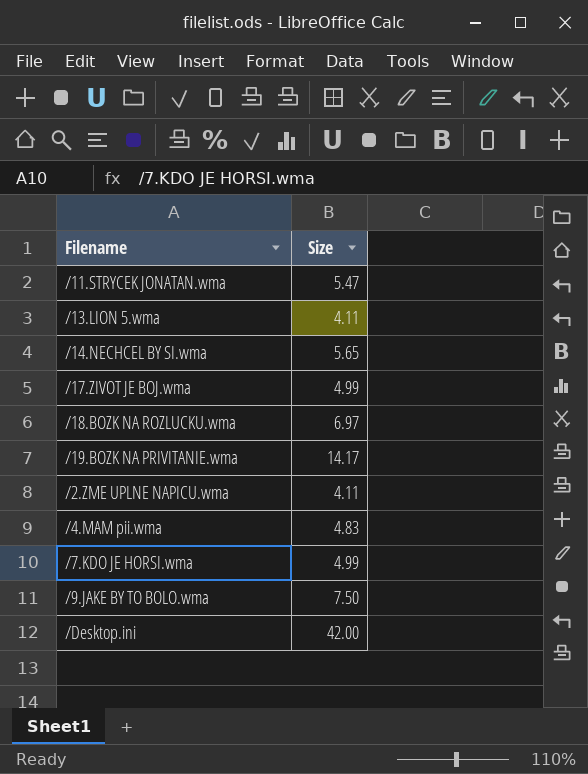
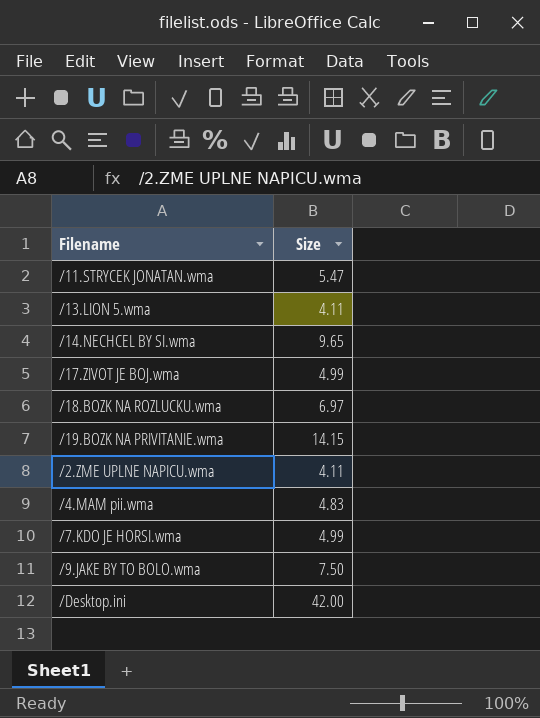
/14.NECHCEL BY SI.wma | Size: 5.65 -> 9.65
/19.BOZK NA PRIVITANIE.wma | Size: 14.17 -> 14.15

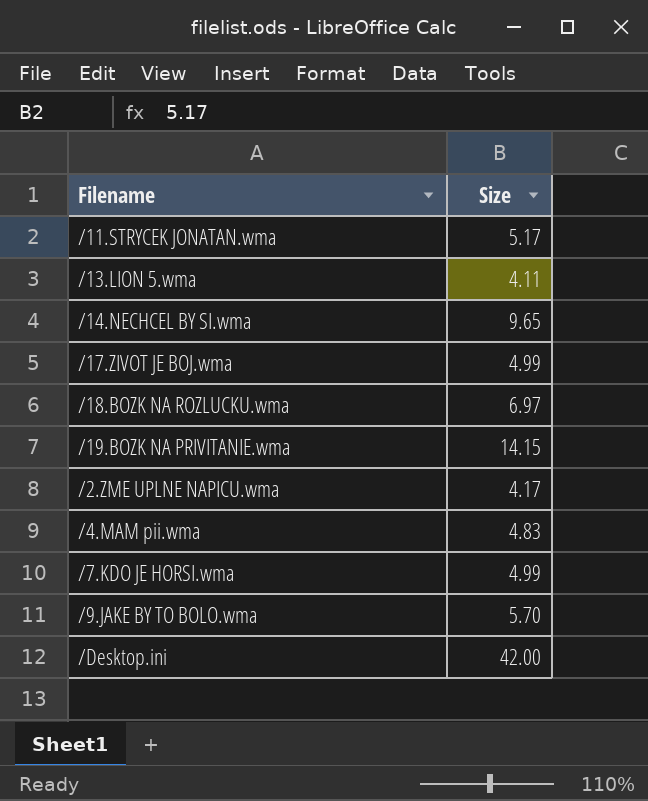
/11.STRYCEK JONATAN.wma | Size: 5.47 -> 5.17
/2.ZME UPLNE NAPICU.wma | Size: 4.11 -> 4.17
/9.JAKE BY TO BOLO.wma | Size: 7.50 -> 5.70

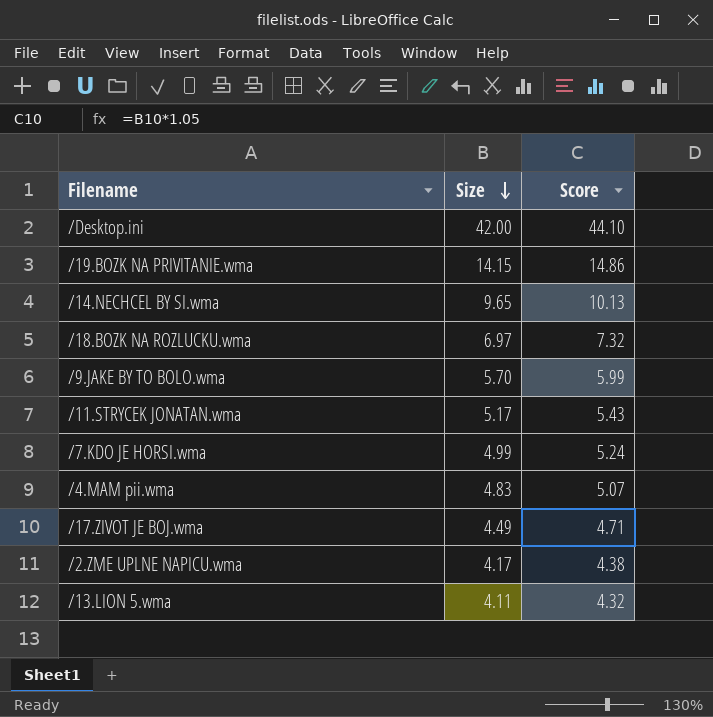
row order: none -> Size descending
column Score | formula: none -> [Size] * 1.05
/17.ZIVOT JE BOJ.wma | Size: 4.99 -> 4.49

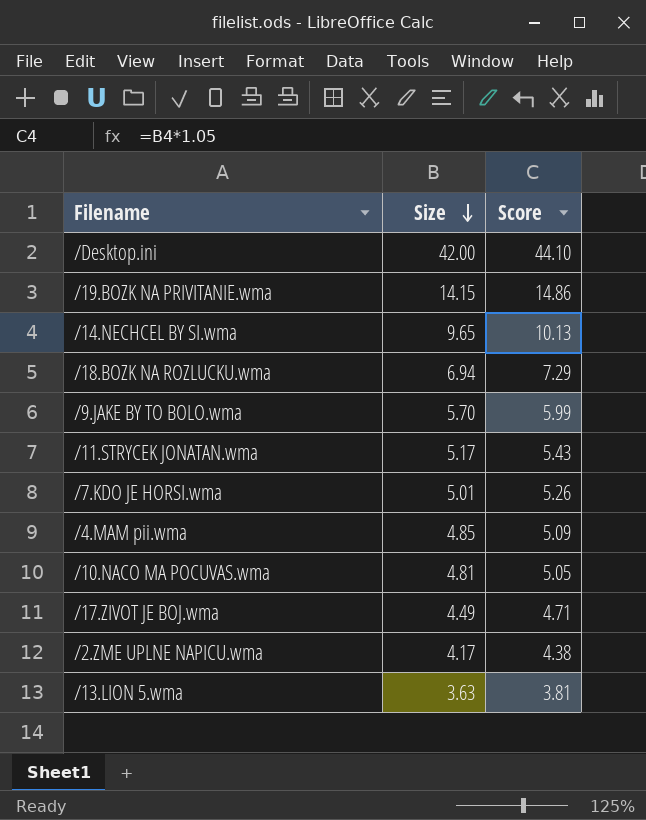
/18.BOZK NA ROZLUCKU.wma | Size: 6.97 -> 6.94
/18.BOZK NA ROZLUCKU.wma | Score: 7.32 -> 7.29
/7.KDO JE HORSI.wma | Size: 4.99 -> 5.01
/7.KDO JE HORSI.wma | Score: 5.24 -> 5.26
/4.MAM pii.wma | Size: 4.83 -> 4.85
/4.MAM pii.wma | Score: 5.07 -> 5.09
row /10.NACO MA POCUVAS.wma: none -> 4.81 | 5.05
/13.LION 5.wma | Size: 4.11 -> 3.63
/13.LION 5.wma | Score: 4.32 -> 3.81

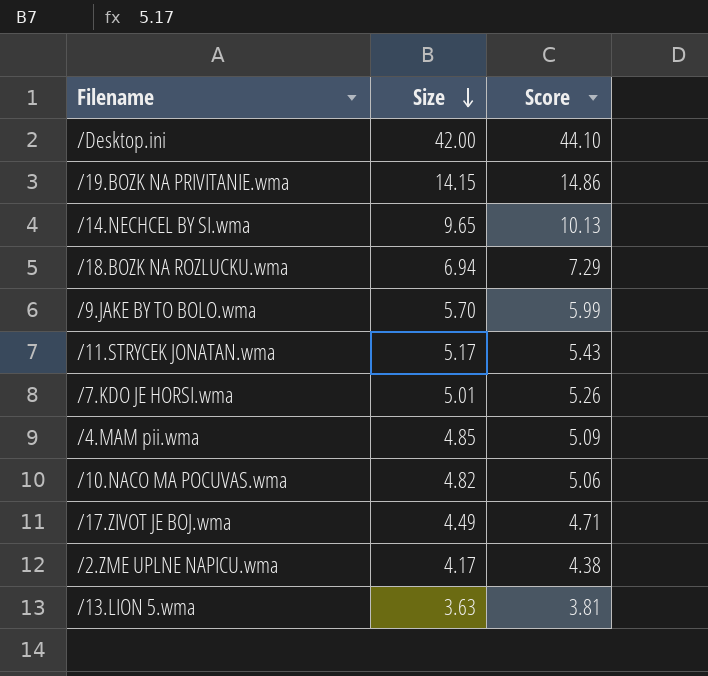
/10.NACO MA POCUVAS.wma | Size: 4.81 -> 4.82
/10.NACO MA POCUVAS.wma | Score: 5.05 -> 5.06

